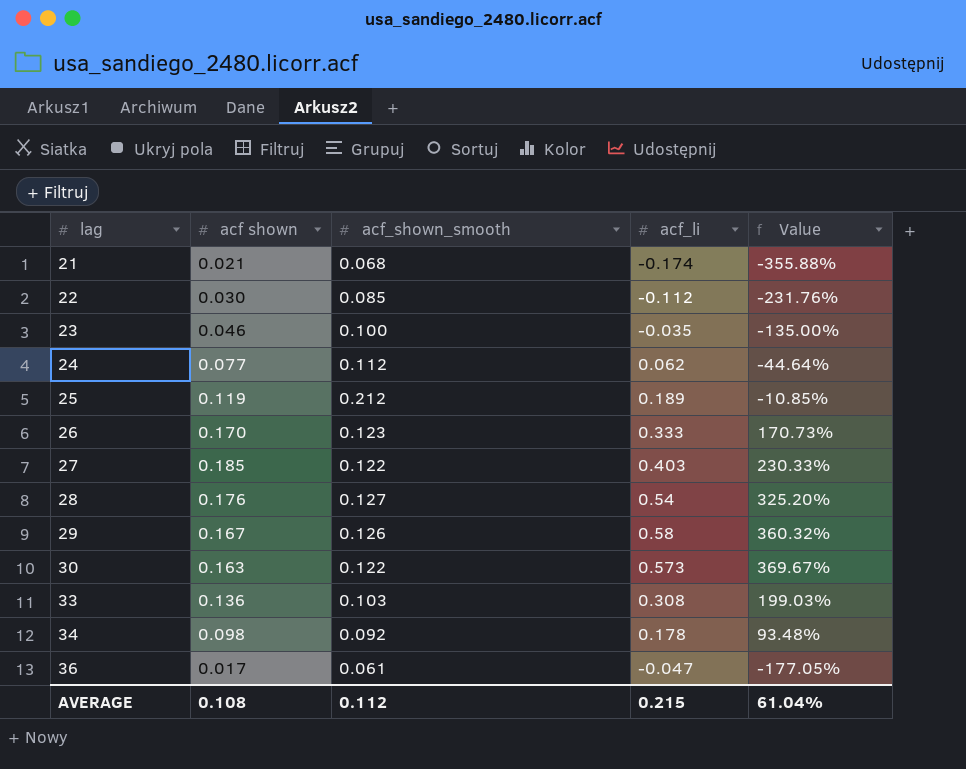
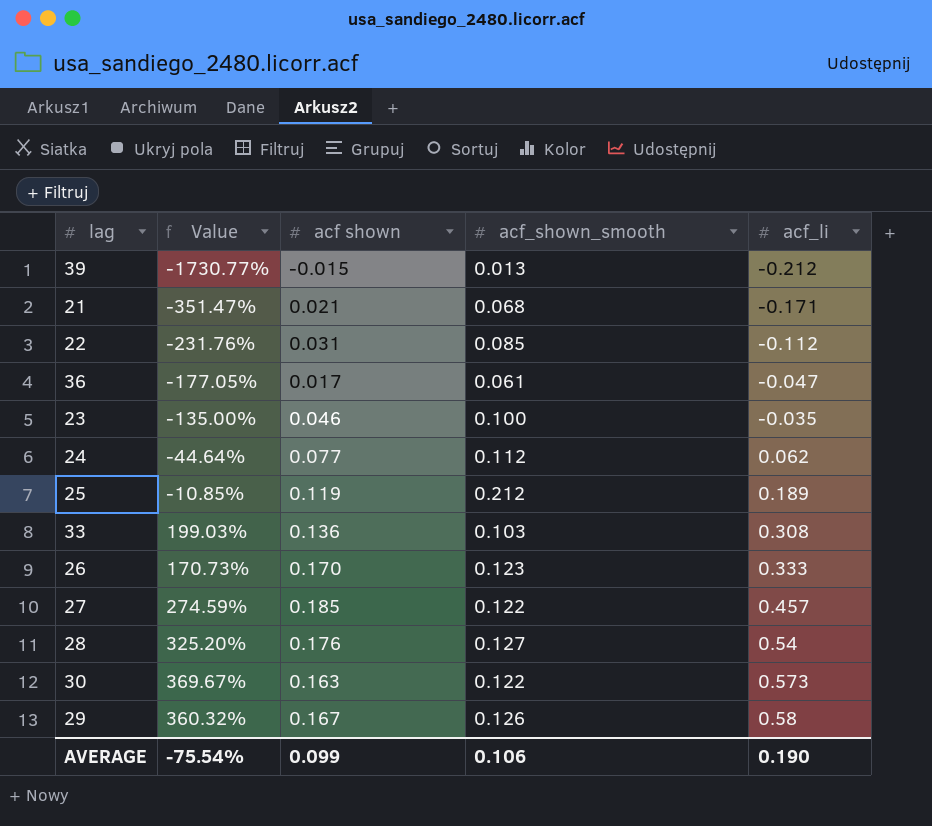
row order: lag ascending -> acf_li ascending
column Value | position: 5 -> 2
row 34: 0.098 | 0.092 | 0.178 | 93.48% -> none
row 39: none -> -1730.77% | -0.015 | 0.013 | -0.212
21 | Value: -355.88% -> -351.47%
21 | acf_li: -0.174 -> -0.171
22 | acf shown: 0.030 -> 0.031
27 | Value: 230.33% -> 274.59%
27 | acf_li: 0.403 -> 0.457
AVERAGE | Value: 61.04% -> -75.54%
AVERAGE | acf shown: 0.108 -> 0.099
AVERAGE | acf_shown_smooth: 0.112 -> 0.106
AVERAGE | acf_li: 0.215 -> 0.190

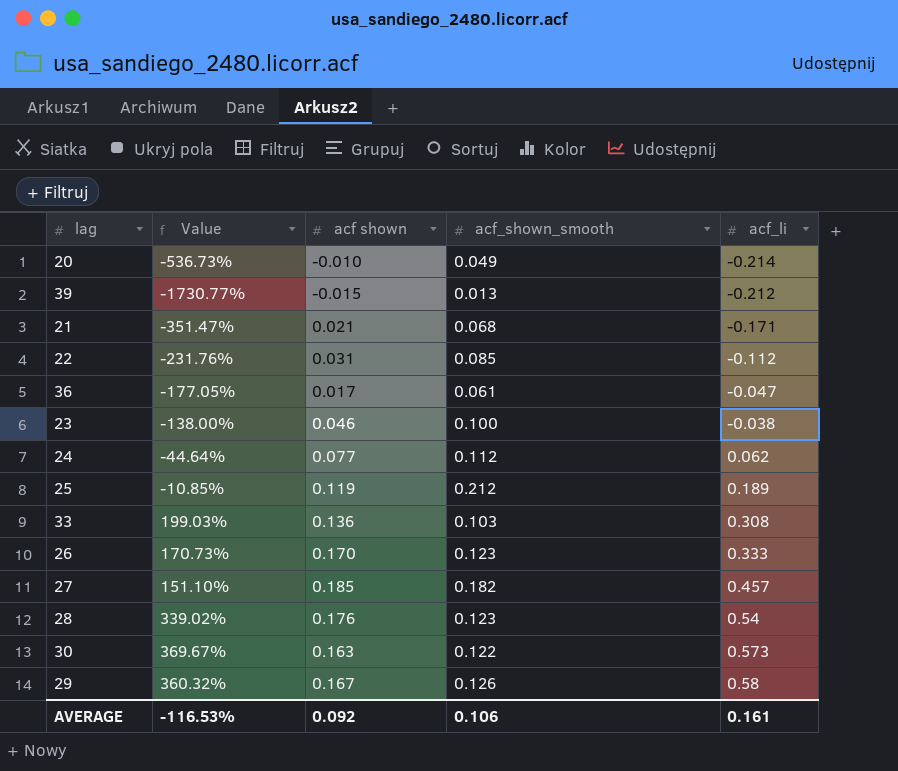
row 20: none -> -536.73% | -0.010 | 0.049 | -0.214
23 | Value: -135.00% -> -138.00%
23 | acf_li: -0.035 -> -0.038
27 | Value: 274.59% -> 151.10%
27 | acf_shown_smooth: 0.122 -> 0.182
28 | Value: 325.20% -> 339.02%
28 | acf_shown_smooth: 0.127 -> 0.123
AVERAGE | Value: -75.54% -> -116.53%
AVERAGE | acf shown: 0.099 -> 0.092
AVERAGE | acf_li: 0.190 -> 0.161

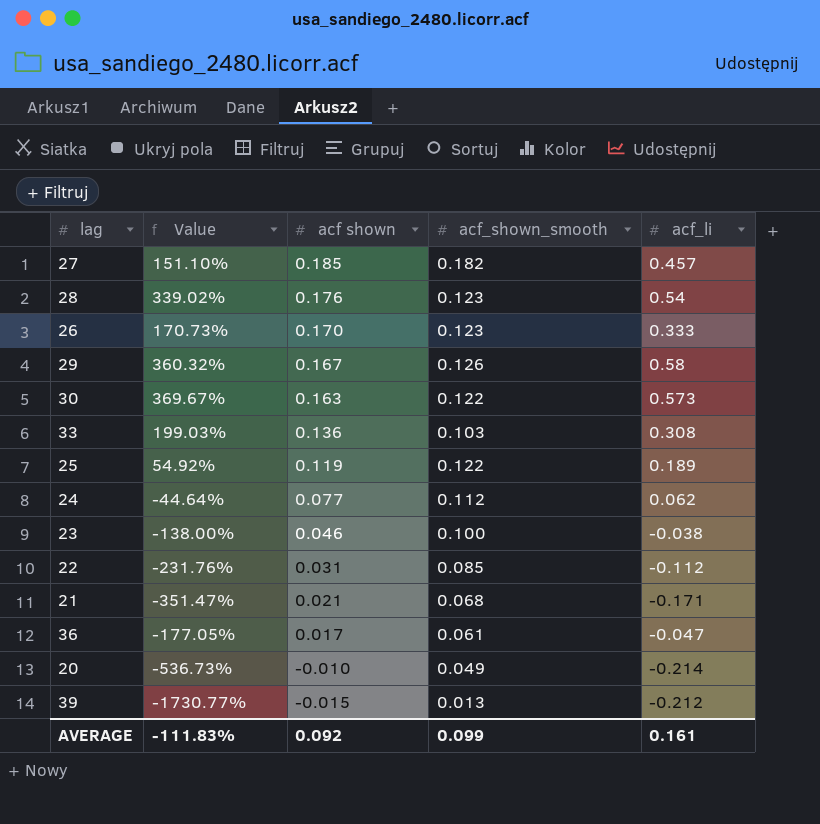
row order: acf_li ascending -> acf shown descending
25 | Value: -10.85% -> 54.92%
25 | acf_shown_smooth: 0.212 -> 0.122
AVERAGE | Value: -116.53% -> -111.83%
AVERAGE | acf_shown_smooth: 0.106 -> 0.099

